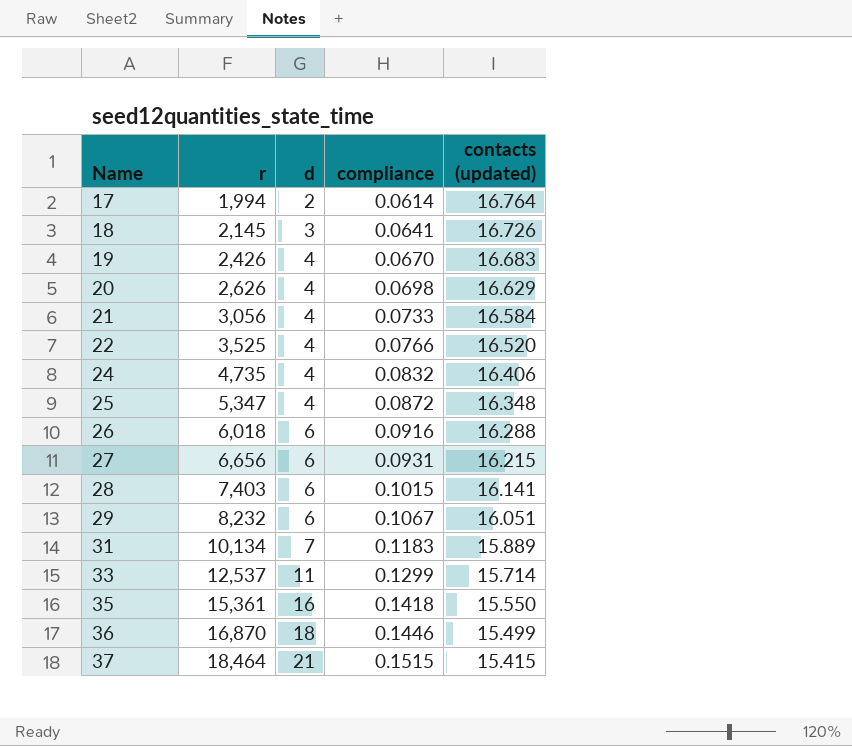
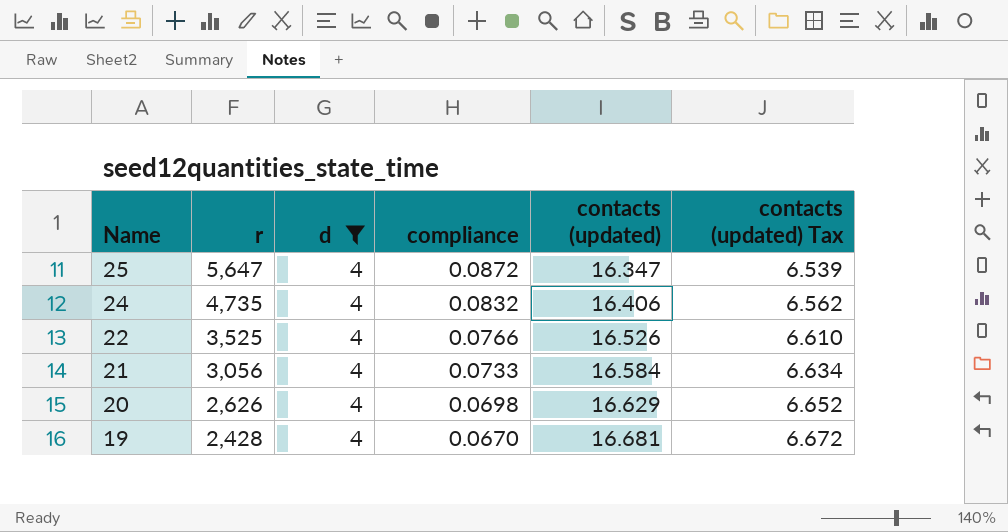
filter: none -> d = 4
row order: Name ascending -> Name descending
column contacts (updated) Tax | formula: none -> [contacts (updated)] * 0.4
25 | r: 5,347 -> 5,647
25 | contacts (updated): 16.348 -> 16.347
22 | contacts (updated): 16.520 -> 16.526
19 | r: 2,426 -> 2,428
19 | contacts (updated): 16.683 -> 16.681

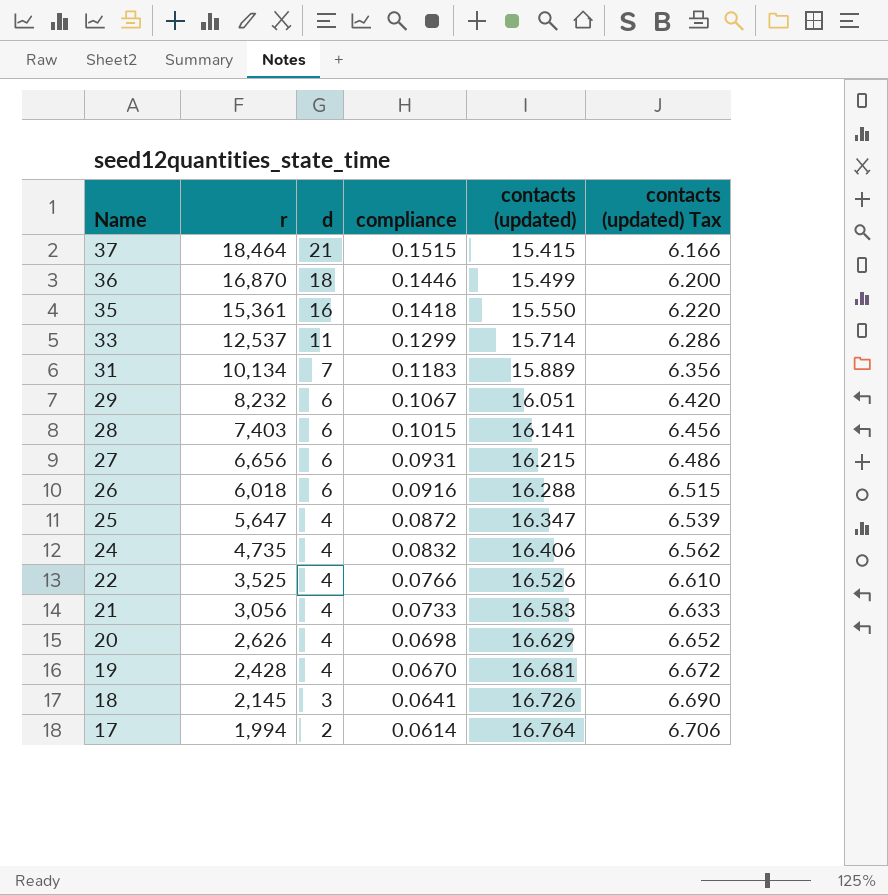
filter: d = 4 -> none
21 | contacts (updated): 16.584 -> 16.583
21 | contacts (updated) Tax: 6.634 -> 6.633

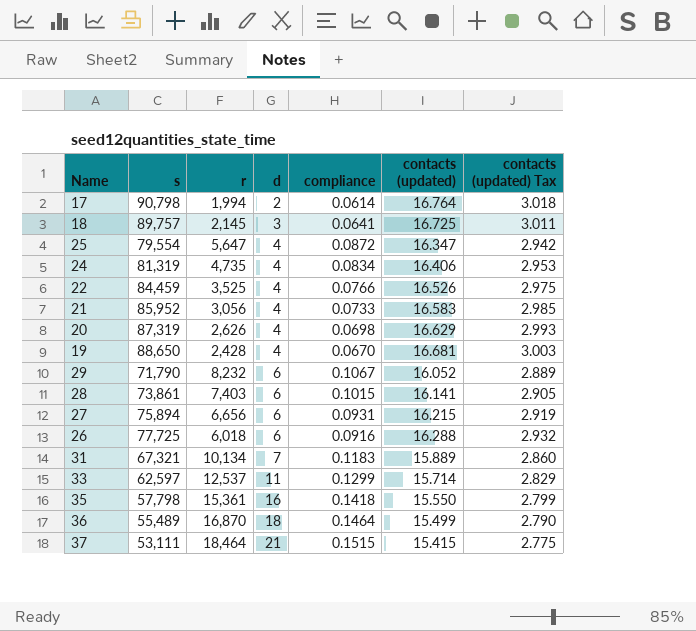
row order: Name descending -> d ascending
column s | position: none -> 2
column contacts (updated) Tax | formula: [contacts (updated)] * 0.4 -> [contacts (updated)] * 0.18
18 | contacts (updated): 16.726 -> 16.725
24 | compliance: 0.0832 -> 0.0834
29 | contacts (updated): 16.051 -> 16.052
36 | compliance: 0.1446 -> 0.1464

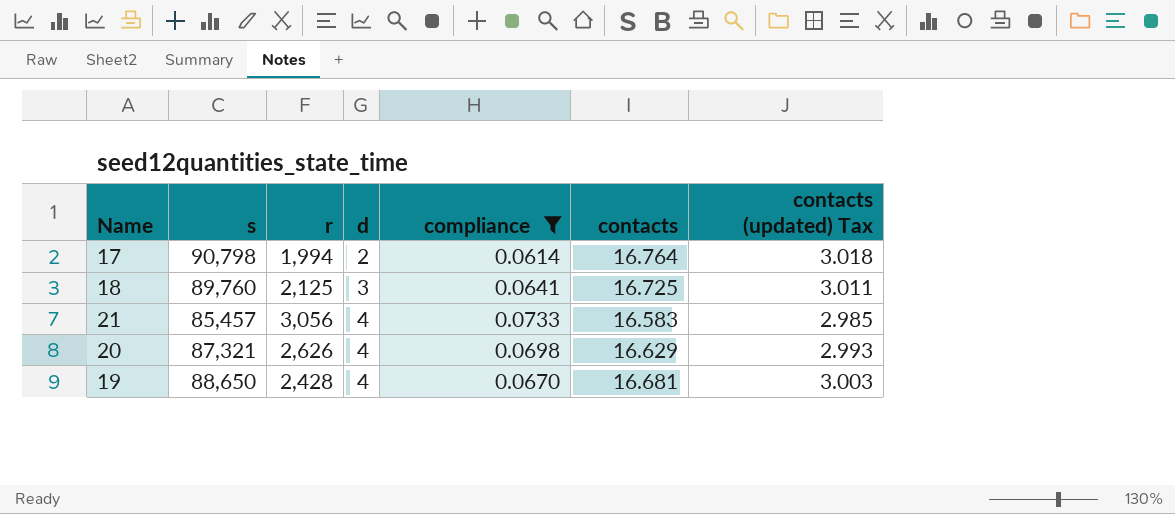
filter: none -> compliance <= 0.0733
column name: contacts (updated) -> contacts
18 | s: 89,757 -> 89,760
18 | r: 2,145 -> 2,125
21 | s: 85,952 -> 85,457
20 | s: 87,319 -> 87,321

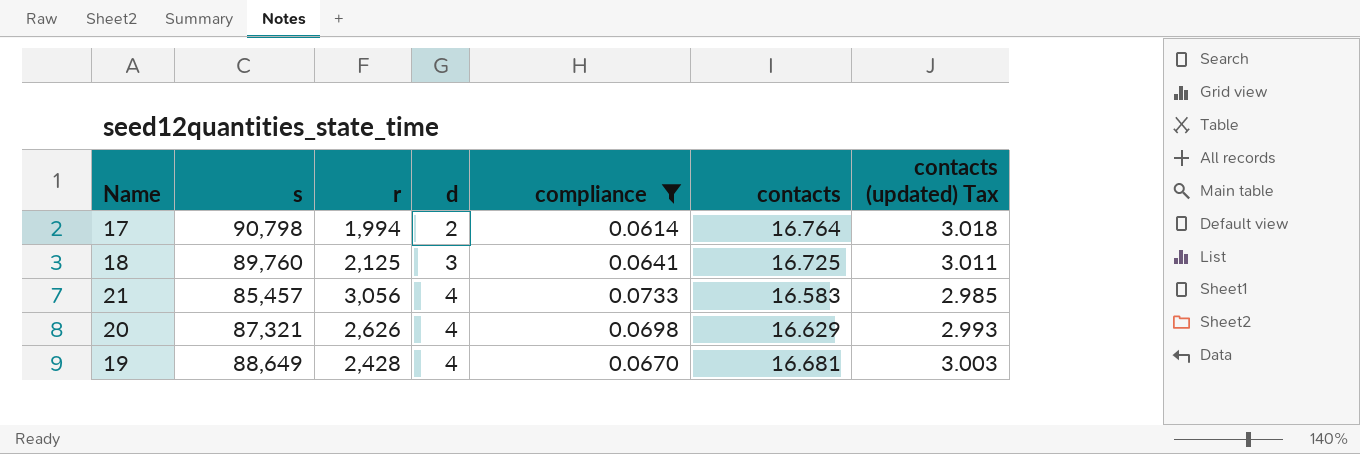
19 | s: 88,650 -> 88,649

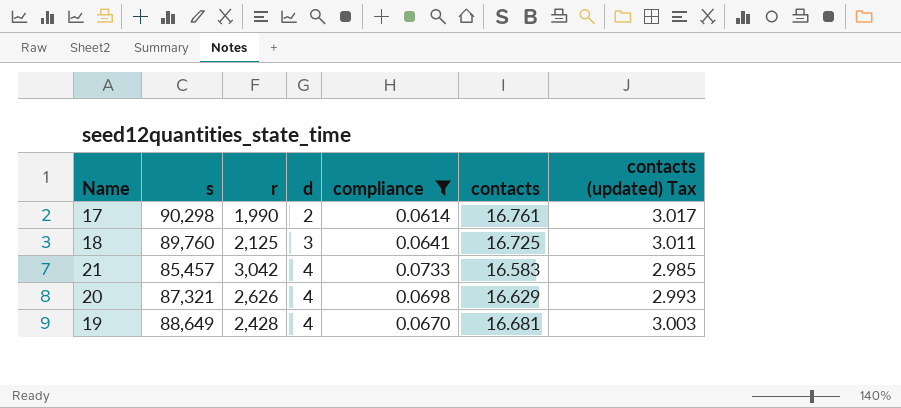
17 | s: 90,798 -> 90,298
17 | r: 1,994 -> 1,990
17 | contacts: 16.764 -> 16.761
17 | contacts (updated) Tax: 3.018 -> 3.017
21 | r: 3,056 -> 3,042

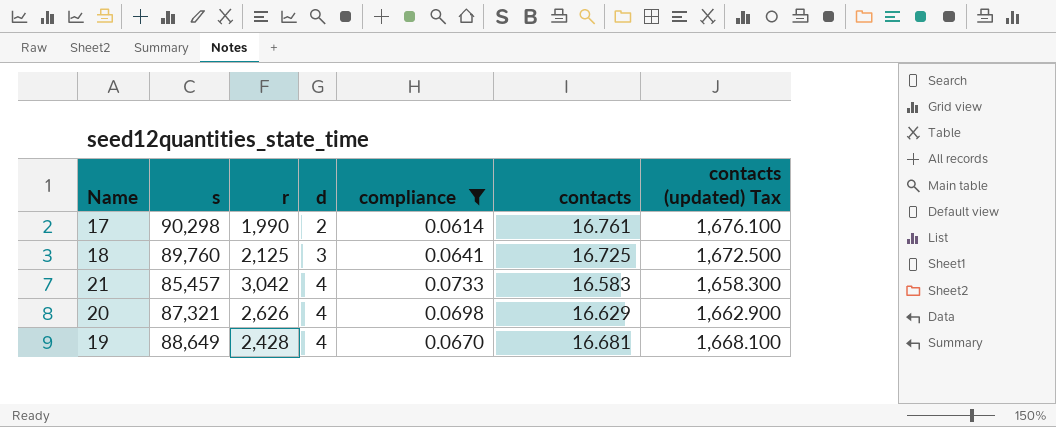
column contacts (updated) Tax | formula: [contacts] * 0.18 -> [contacts] * 100

